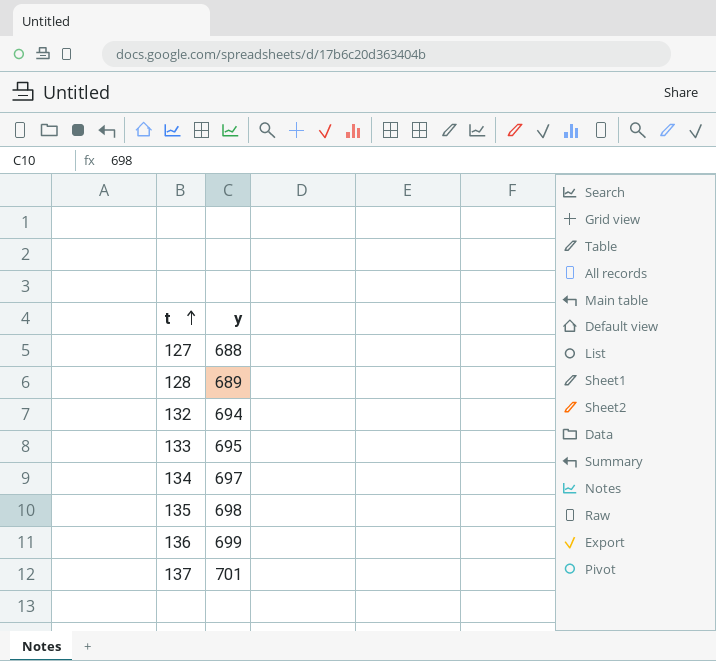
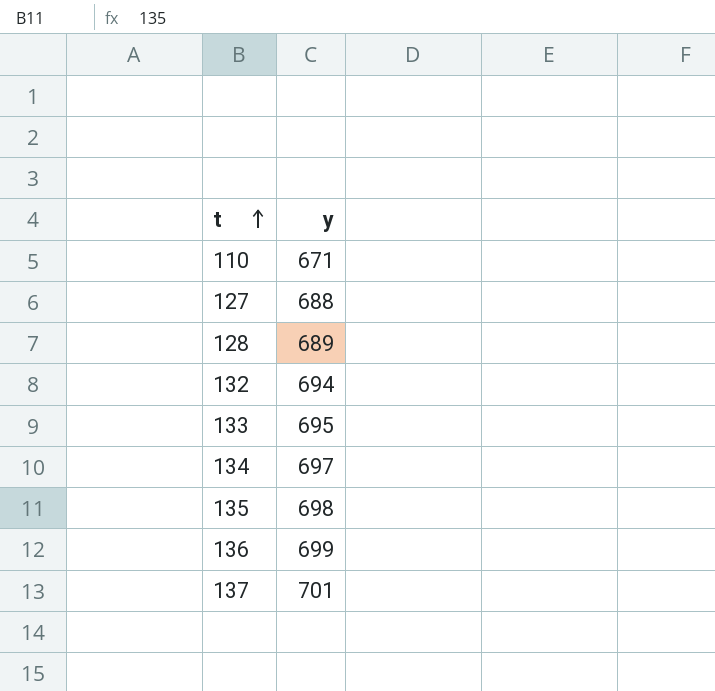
row 110: none -> 671

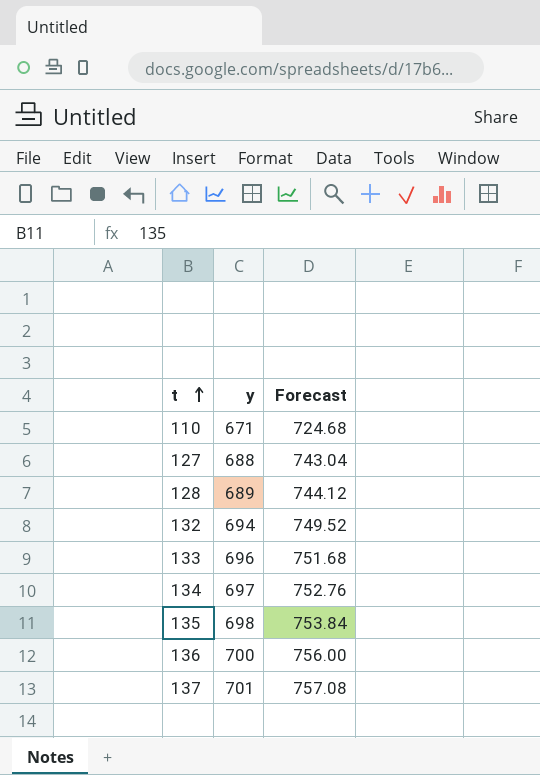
column Forecast | formula: none -> [y] * 1.08
133 | y: 695 -> 696
136 | y: 699 -> 700

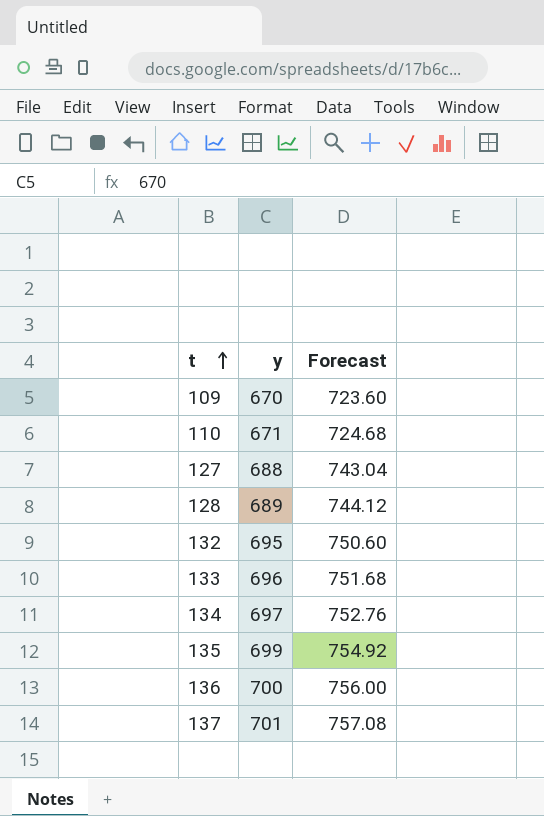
row 109: none -> 670 | 723.60
132 | y: 694 -> 695
132 | Forecast: 749.52 -> 750.60
135 | y: 698 -> 699
135 | Forecast: 753.84 -> 754.92

